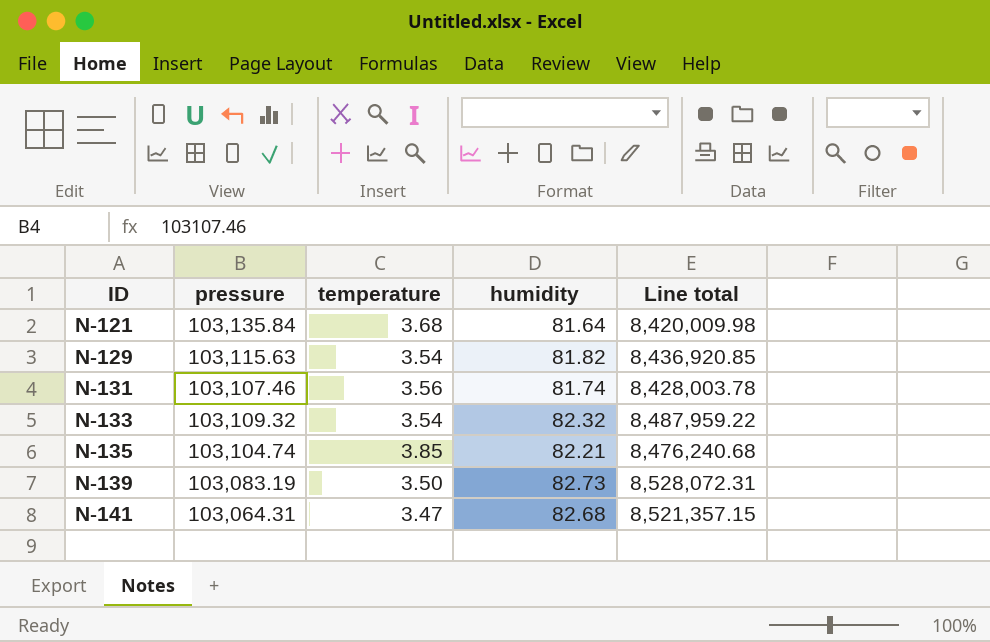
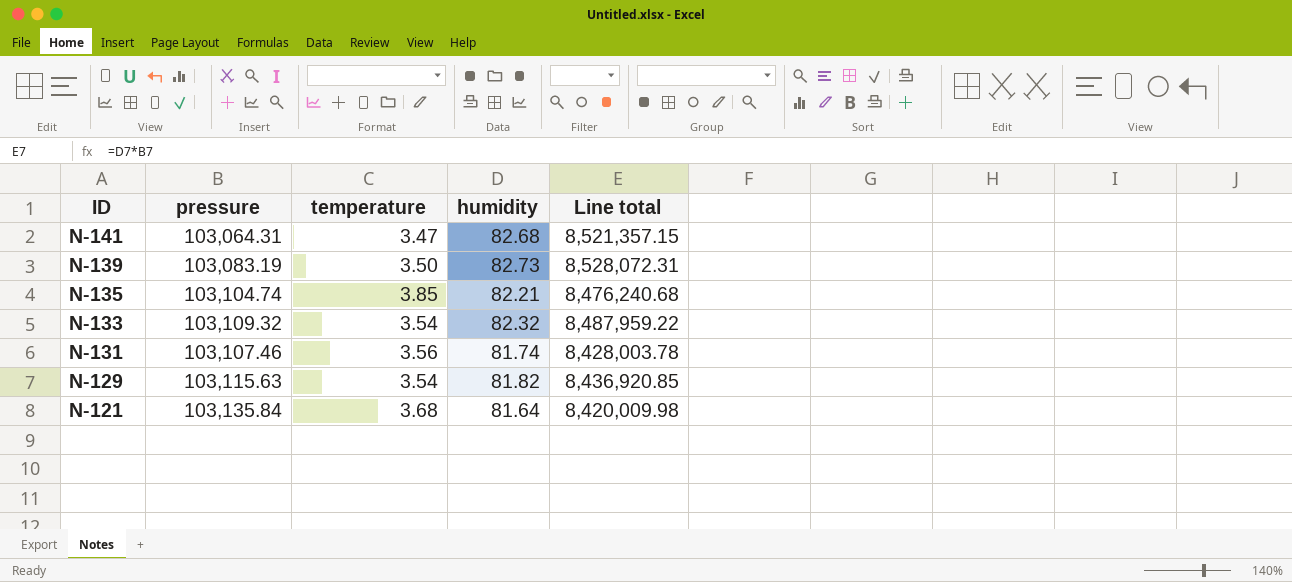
row order: ID ascending -> ID descending

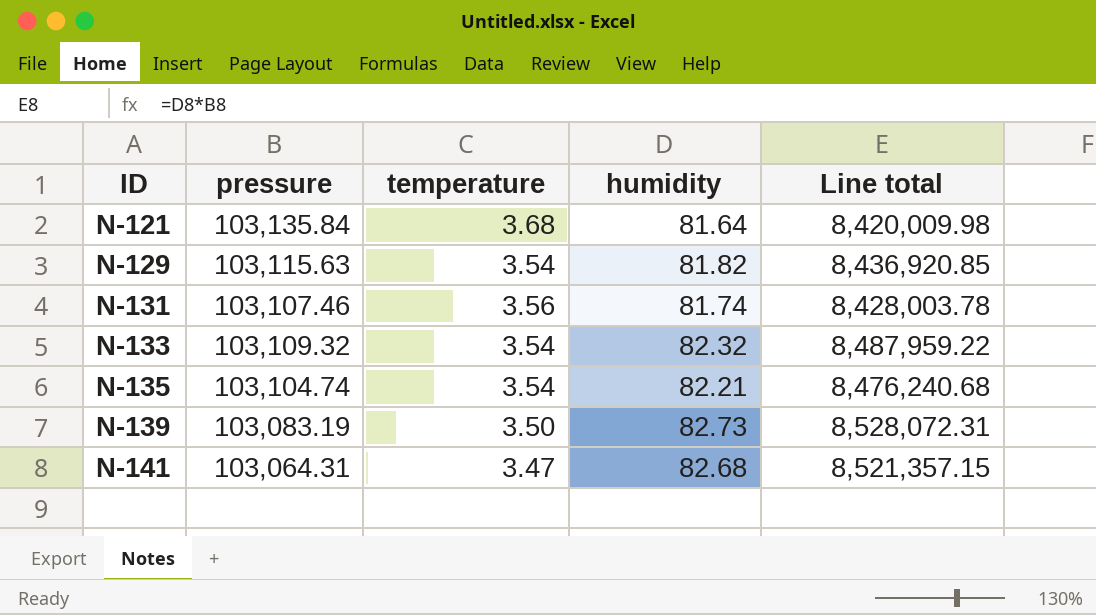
row order: ID descending -> ID ascending
N-135 | temperature: 3.85 -> 3.54

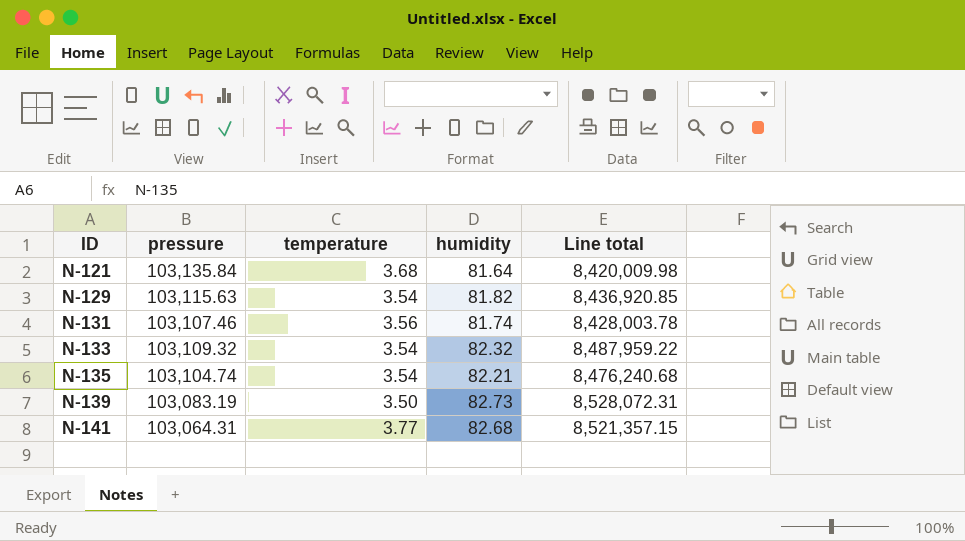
N-141 | temperature: 3.47 -> 3.77

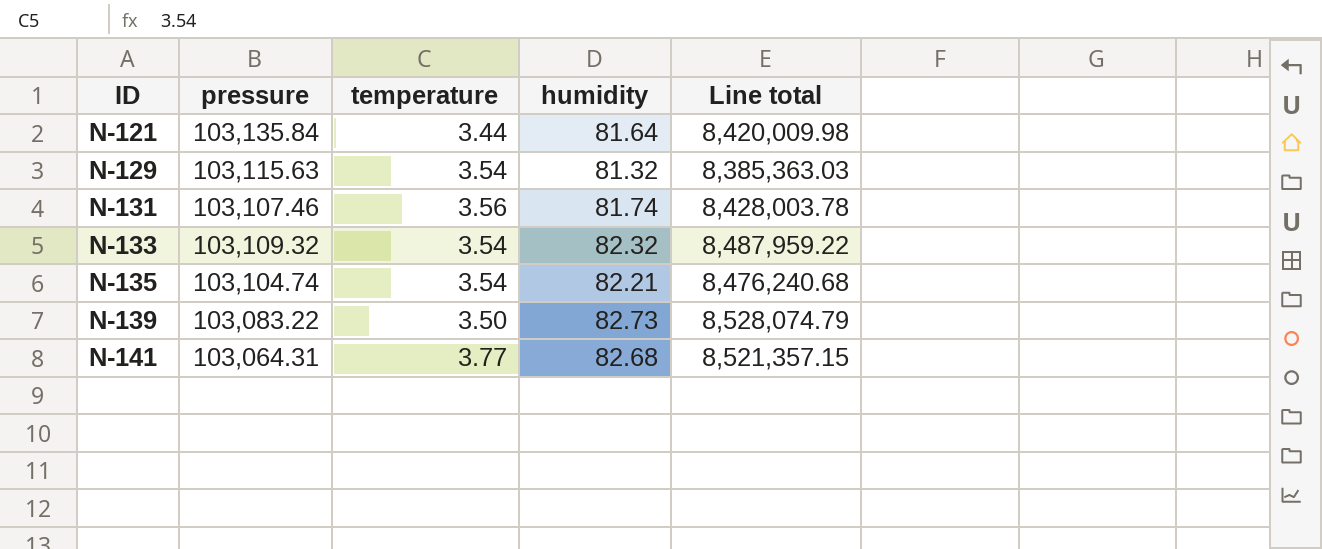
N-121 | temperature: 3.68 -> 3.44
N-129 | humidity: 81.82 -> 81.32
N-129 | Line total: 8,436,920.85 -> 8,385,363.03
N-139 | pressure: 103,083.19 -> 103,083.22
N-139 | Line total: 8,528,072.31 -> 8,528,074.79

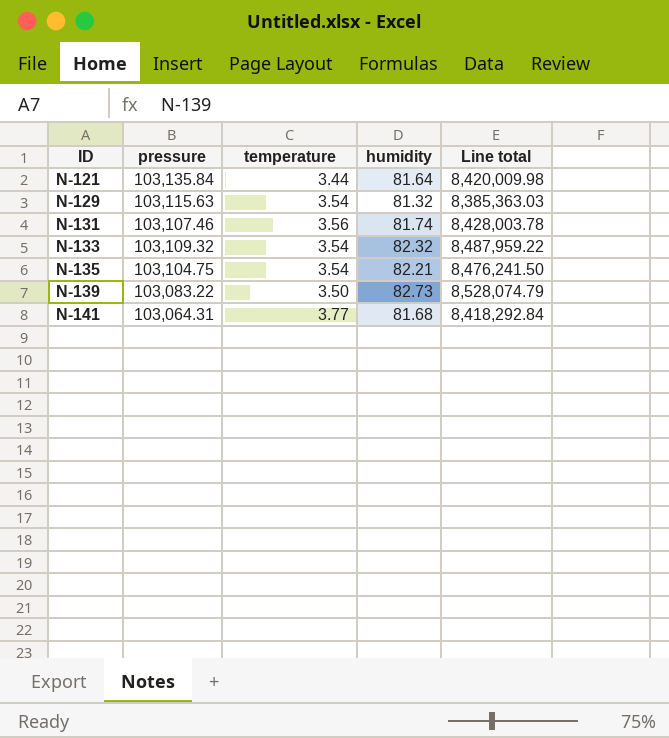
N-135 | pressure: 103,104.74 -> 103,104.75
N-135 | Line total: 8,476,240.68 -> 8,476,241.50
N-141 | humidity: 82.68 -> 81.68
N-141 | Line total: 8,521,357.15 -> 8,418,292.84

